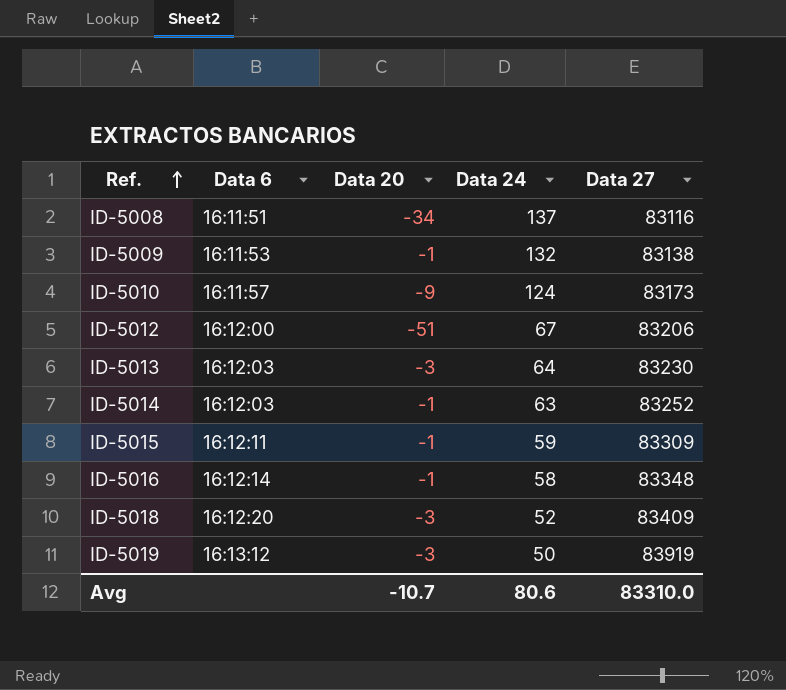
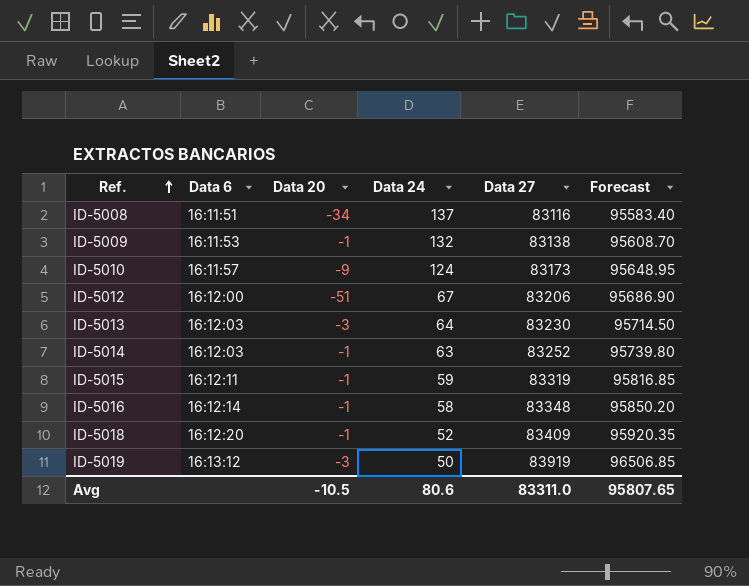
column Forecast | formula: none -> [Data 27] * 1.15
ID-5015 | Data 27: 83309 -> 83319
ID-5018 | Data 20: -3 -> -1
Avg | Data 20: -10.7 -> -10.5
Avg | Data 27: 83310.0 -> 83311.0

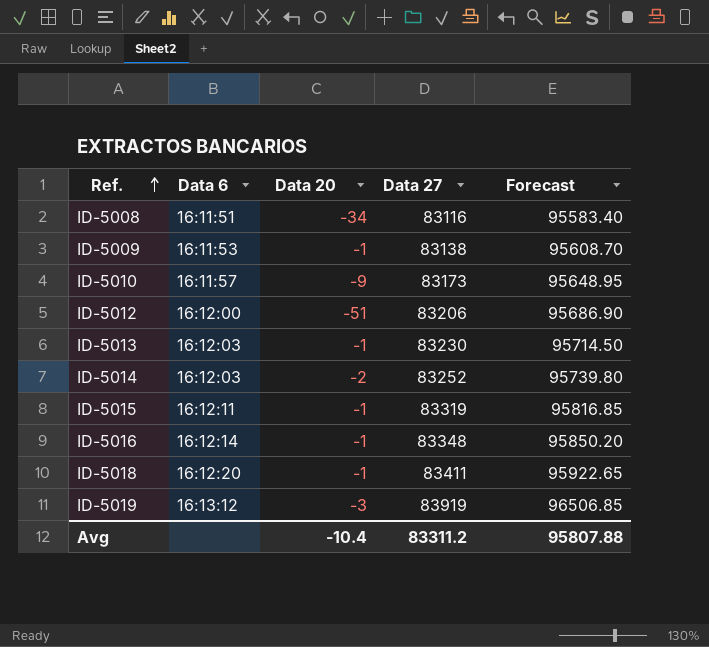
column Data 24 | position: 4 -> none
ID-5013 | Data 20: -3 -> -1
ID-5014 | Data 20: -1 -> -2
ID-5018 | Data 27: 83409 -> 83411
ID-5018 | Forecast: 95920.35 -> 95922.65
Avg | Data 20: -10.5 -> -10.4
Avg | Data 27: 83311.0 -> 83311.2
Avg | Forecast: 95807.65 -> 95807.88

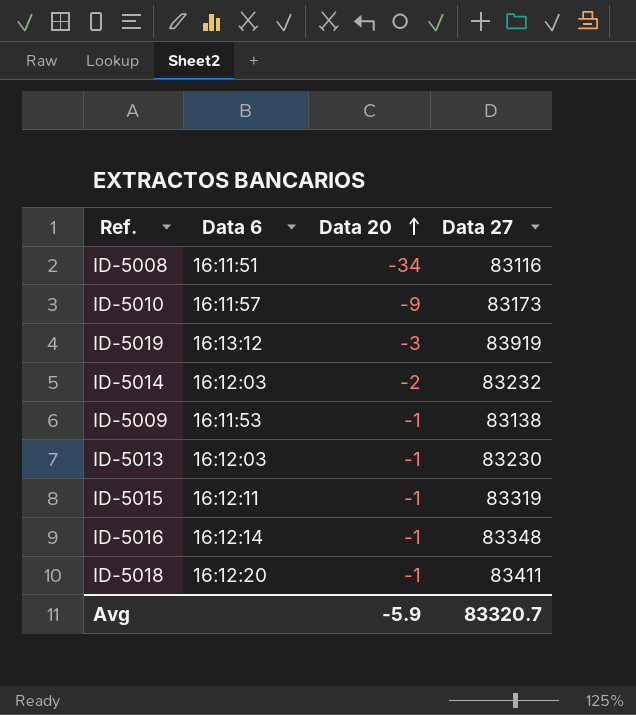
row order: Ref. ascending -> Data 20 ascending
column Forecast | formula: [Data 27] * 1.15 -> none
row ID-5012: 16:12:00 | -51 | 83206 | 95686.90 -> none
ID-5014 | Data 27: 83252 -> 83232
Avg | Data 20: -10.4 -> -5.9
Avg | Data 27: 83311.2 -> 83320.7

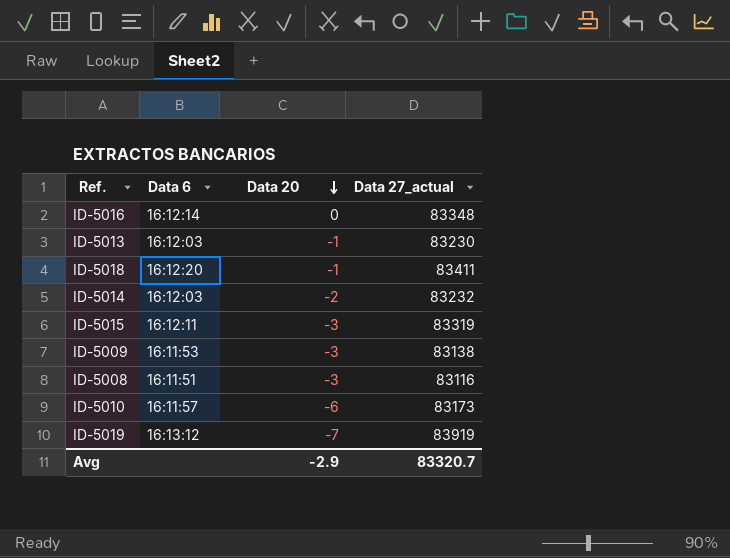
row order: Data 20 ascending -> Data 20 descending
column name: Data 27 -> Data 27_actual
ID-5016 | Data 20: -1 -> 0
ID-5015 | Data 20: -1 -> -3
ID-5009 | Data 20: -1 -> -3
ID-5008 | Data 20: -34 -> -3
ID-5010 | Data 20: -9 -> -6
ID-5019 | Data 20: -3 -> -7
Avg | Data 20: -5.9 -> -2.9

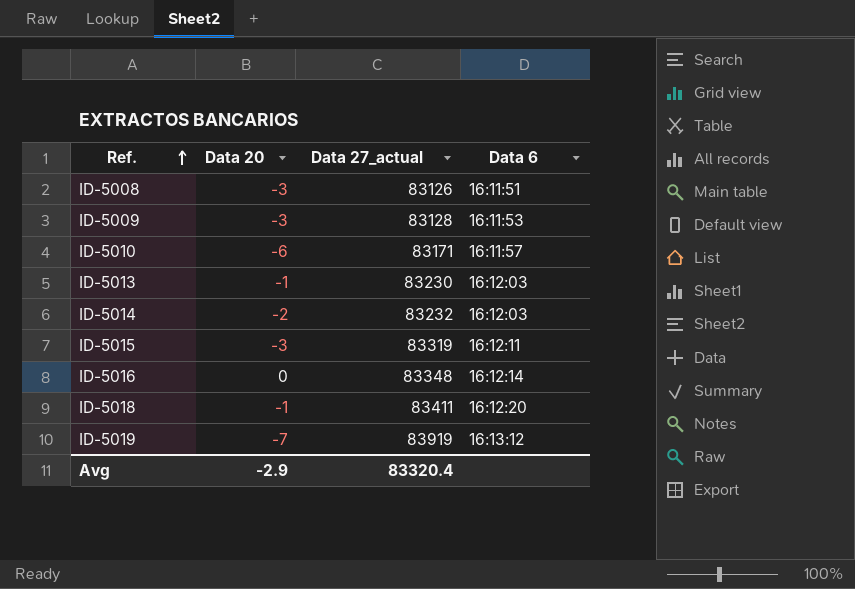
row order: Data 20 descending -> Ref. ascending
column Data 6 | position: 2 -> 4
ID-5008 | Data 27_actual: 83116 -> 83126
ID-5009 | Data 27_actual: 83138 -> 83128
ID-5010 | Data 27_actual: 83173 -> 83171
Avg | Data 27_actual: 83320.7 -> 83320.4

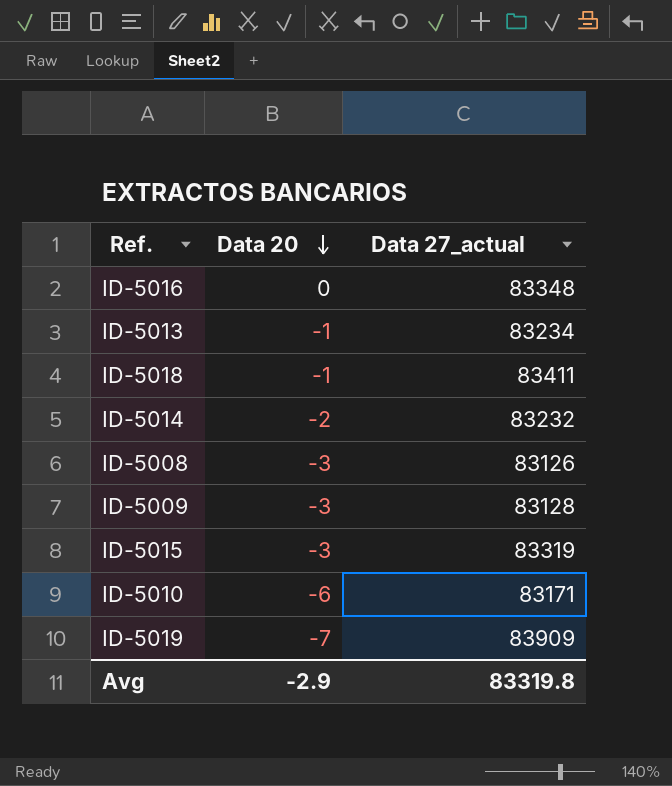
row order: Ref. ascending -> Data 20 descending
column Data 6 | position: 4 -> none
ID-5013 | Data 27_actual: 83230 -> 83234
ID-5019 | Data 27_actual: 83919 -> 83909
Avg | Data 27_actual: 83320.4 -> 83319.8

